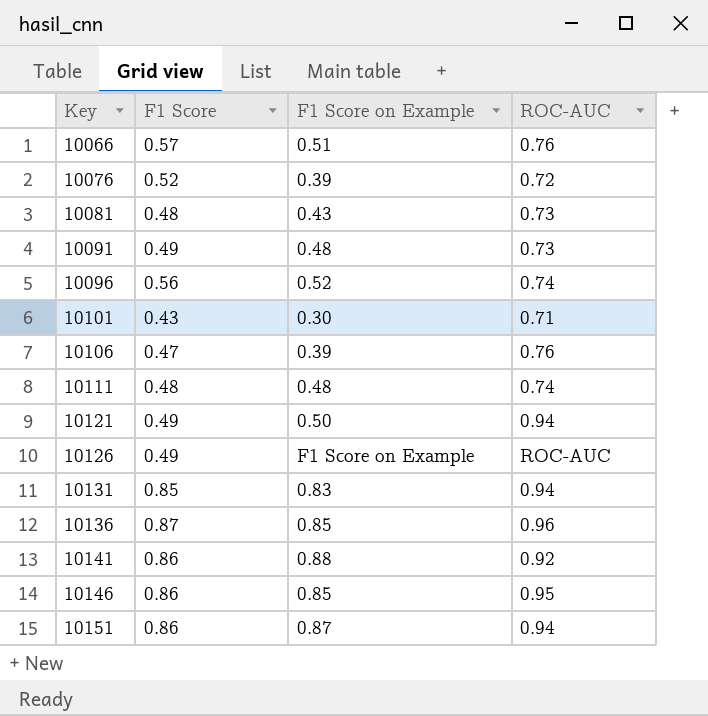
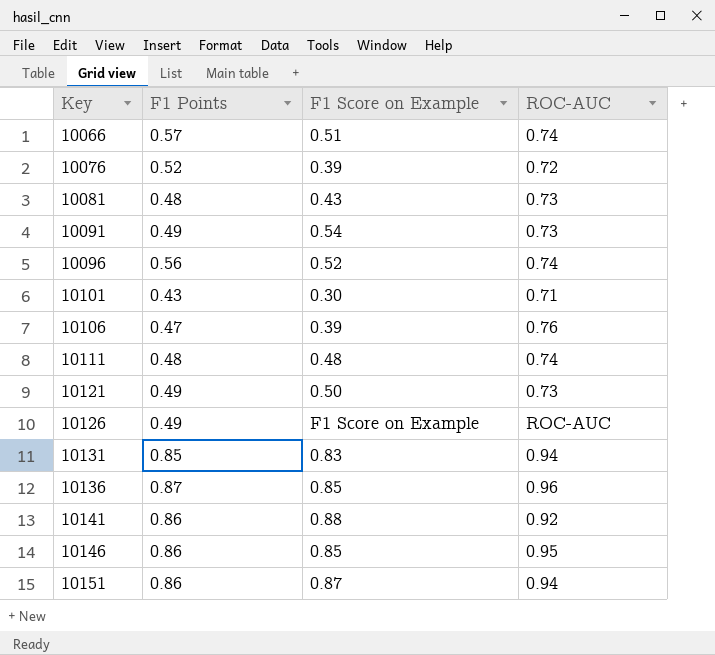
column name: F1 Score -> F1 Points
10066 | ROC-AUC: 0.76 -> 0.74
10091 | F1 Score on Example: 0.48 -> 0.54
10121 | ROC-AUC: 0.94 -> 0.73

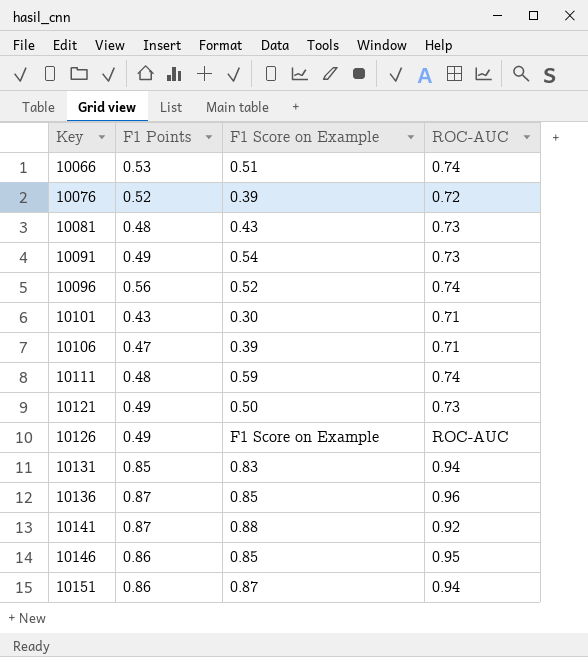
10066 | F1 Points: 0.57 -> 0.53
10106 | ROC-AUC: 0.76 -> 0.71
10111 | F1 Score on Example: 0.48 -> 0.59
10141 | F1 Points: 0.86 -> 0.87

